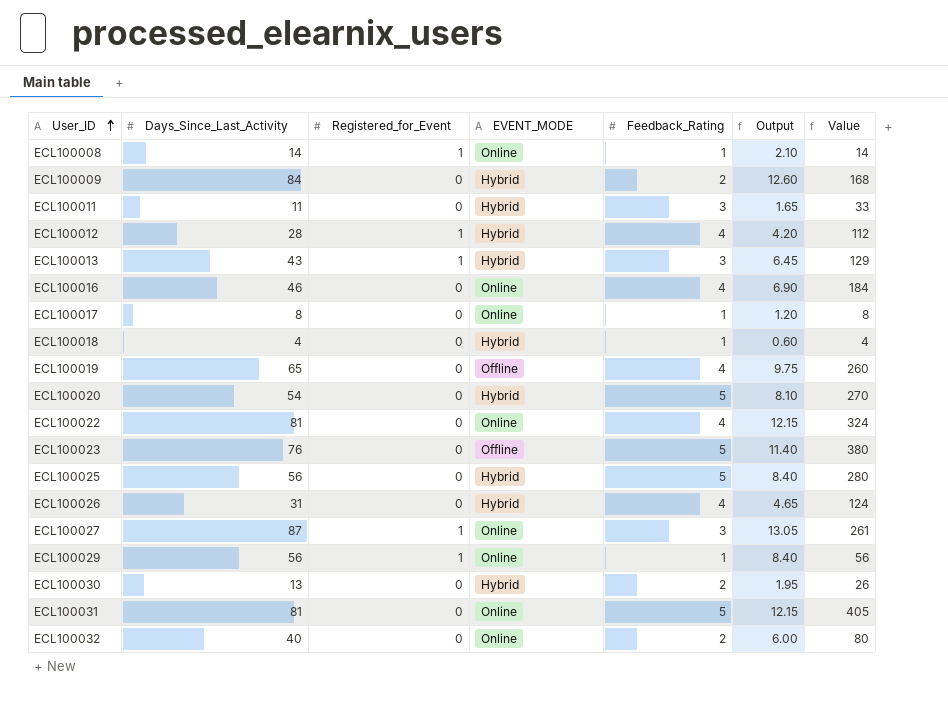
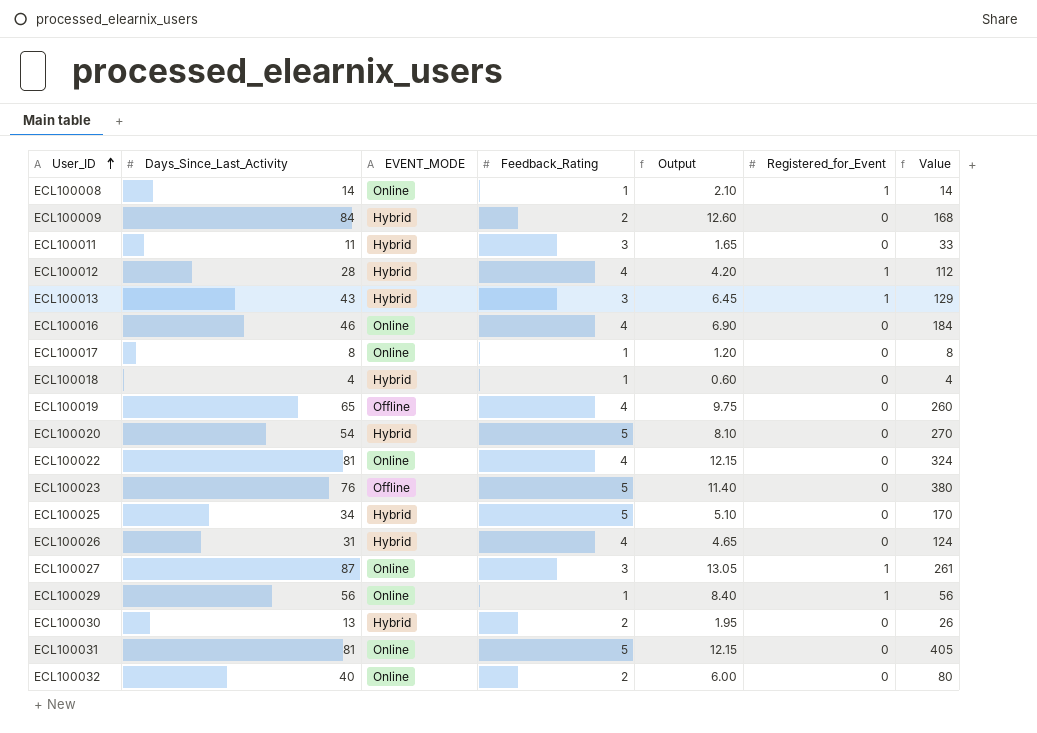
column Registered_for_Event | position: 3 -> 6
ECL100025 | Days_Since_Last_Activity: 56 -> 34
ECL100025 | Output: 8.40 -> 5.10
ECL100025 | Value: 280 -> 170

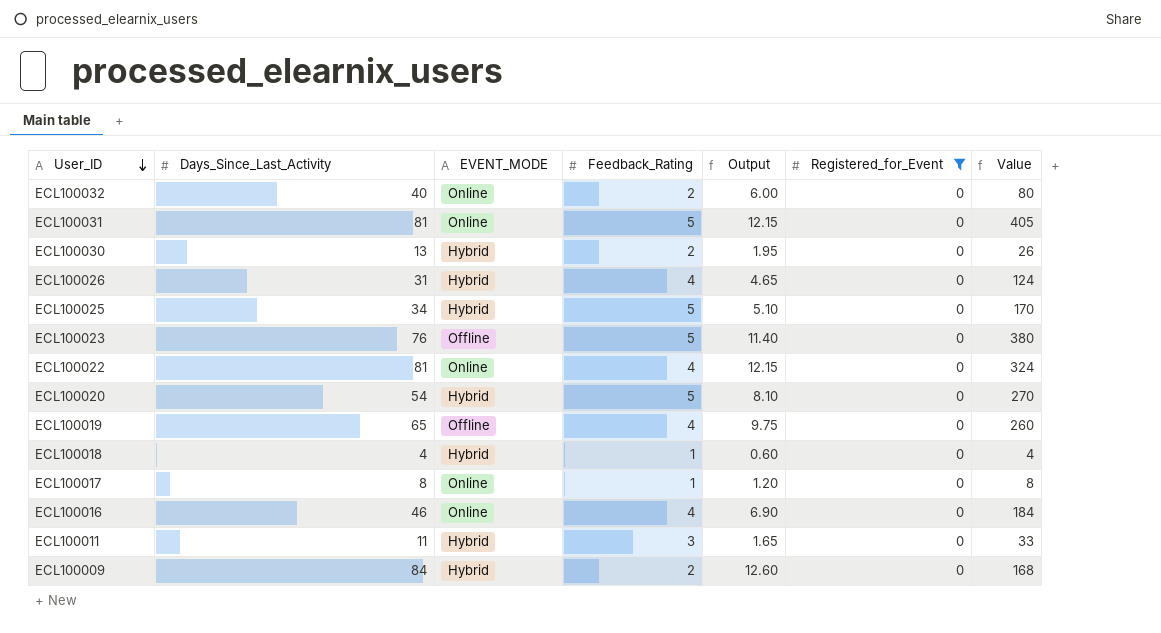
filter: none -> Registered_for_Event = 0
row order: User_ID ascending -> User_ID descending

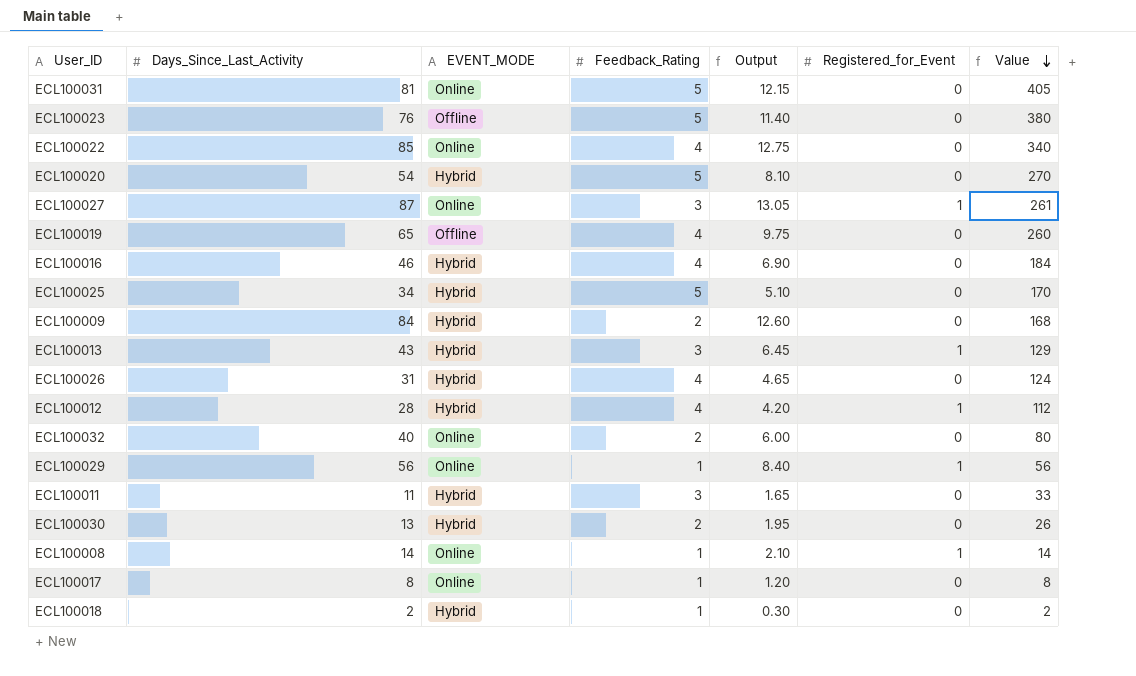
filter: Registered_for_Event = 0 -> none
row order: User_ID descending -> Value descending
ECL100022 | Days_Since_Last_Activity: 81 -> 85
ECL100022 | Output: 12.15 -> 12.75
ECL100022 | Value: 324 -> 340
ECL100016 | EVENT_MODE: Online -> Hybrid
ECL100018 | Days_Since_Last_Activity: 4 -> 2
ECL100018 | Output: 0.60 -> 0.30
ECL100018 | Value: 4 -> 2

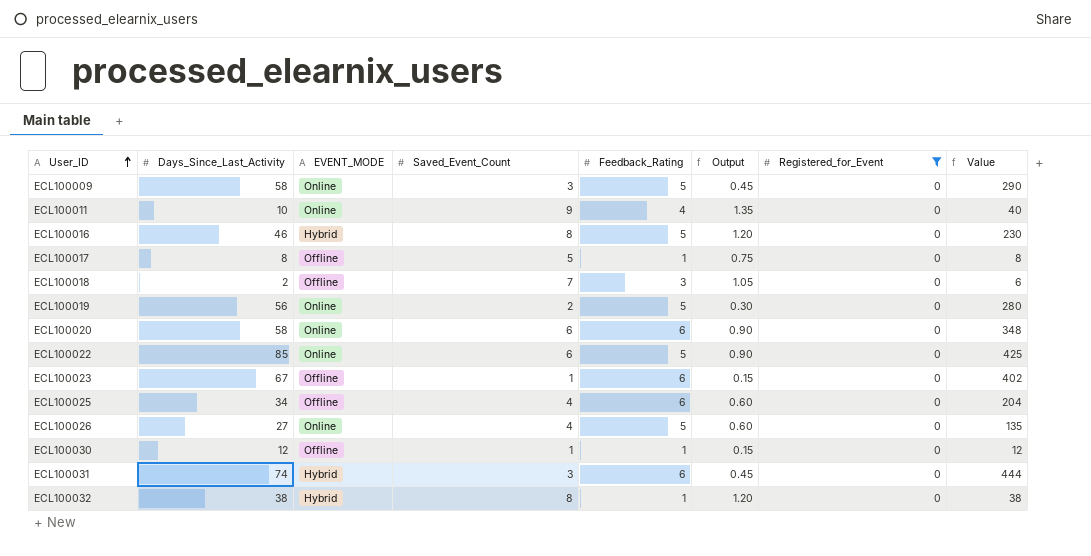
filter: none -> Registered_for_Event = 0
row order: Value descending -> User_ID ascending
column Saved_Event_Count | position: none -> 4
column Output | formula: [Days_Since_Last_Activity] * 0.15 -> [Saved_Event_Count] * 0.15
ECL100009 | Days_Since_Last_Activity: 84 -> 58
ECL100009 | EVENT_MODE: Hybrid -> Online
ECL100009 | Feedback_Rating: 2 -> 5
ECL100009 | Value: 168 -> 290
ECL100011 | Days_Since_Last_Activity: 11 -> 10
ECL100011 | EVENT_MODE: Hybrid -> Online
ECL100011 | Feedback_Rating: 3 -> 4
ECL100011 | Value: 33 -> 40
ECL100016 | Feedback_Rating: 4 -> 5
ECL100016 | Value: 184 -> 230
ECL100017 | EVENT_MODE: Online -> Offline
ECL100018 | EVENT_MODE: Hybrid -> Offline
ECL100018 | Feedback_Rating: 1 -> 3
ECL100018 | Value: 2 -> 6
ECL100019 | Days_Since_Last_Activity: 65 -> 56
ECL100019 | EVENT_MODE: Offline -> Online
ECL100019 | Feedback_Rating: 4 -> 5
ECL100019 | Value: 260 -> 280
ECL100020 | Days_Since_Last_Activity: 54 -> 58
ECL100020 | EVENT_MODE: Hybrid -> Online
ECL100020 | Feedback_Rating: 5 -> 6
ECL100020 | Value: 270 -> 348
ECL100022 | Feedback_Rating: 4 -> 5
ECL100022 | Value: 340 -> 425
ECL100023 | Days_Since_Last_Activity: 76 -> 67
ECL100023 | Feedback_Rating: 5 -> 6
ECL100023 | Value: 380 -> 402
ECL100025 | EVENT_MODE: Hybrid -> Offline
ECL100025 | Feedback_Rating: 5 -> 6
ECL100025 | Value: 170 -> 204
ECL100026 | Days_Since_Last_Activity: 31 -> 27
ECL100026 | EVENT_MODE: Hybrid -> Online
ECL100026 | Feedback_Rating: 4 -> 5
ECL100026 | Value: 124 -> 135
ECL100030 | Days_Since_Last_Activity: 13 -> 12
ECL100030 | EVENT_MODE: Hybrid -> Offline
ECL100030 | Feedback_Rating: 2 -> 1
ECL100030 | Value: 26 -> 12
ECL100031 | Days_Since_Last_Activity: 81 -> 74
ECL100031 | EVENT_MODE: Online -> Hybrid
ECL100031 | Feedback_Rating: 5 -> 6
ECL100031 | Value: 405 -> 444
ECL100032 | Days_Since_Last_Activity: 40 -> 38
ECL100032 | EVENT_MODE: Online -> Hybrid
ECL100032 | Feedback_Rating: 2 -> 1
ECL100032 | Value: 80 -> 38

